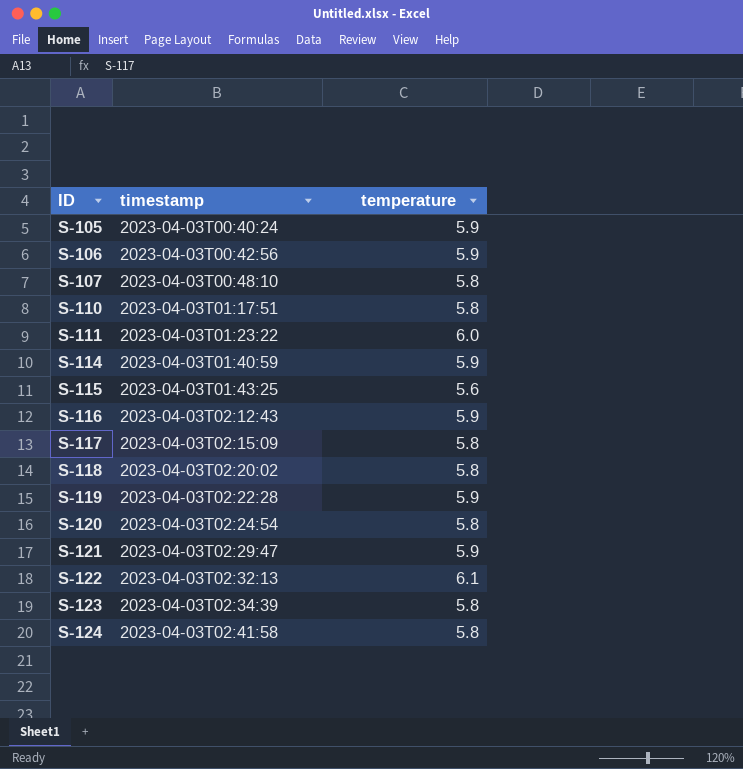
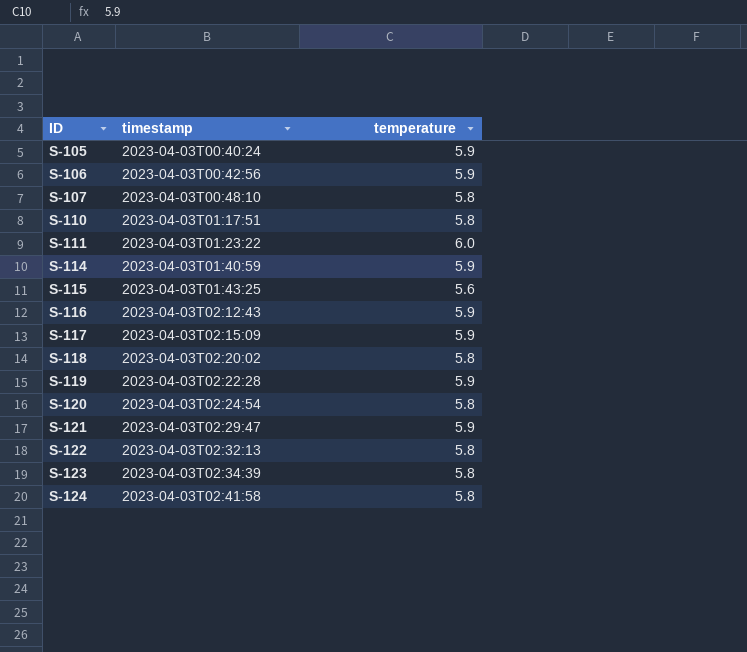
S-117 | temperature: 5.8 -> 5.9
S-122 | temperature: 6.1 -> 5.8

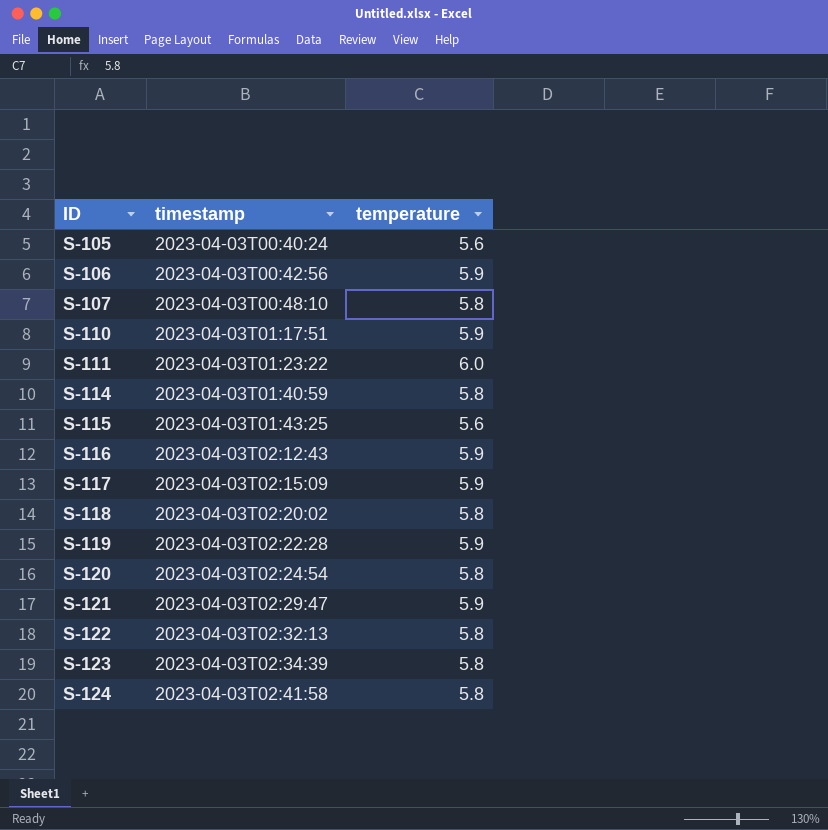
S-105 | temperature: 5.9 -> 5.6
S-110 | temperature: 5.8 -> 5.9
S-114 | temperature: 5.9 -> 5.8

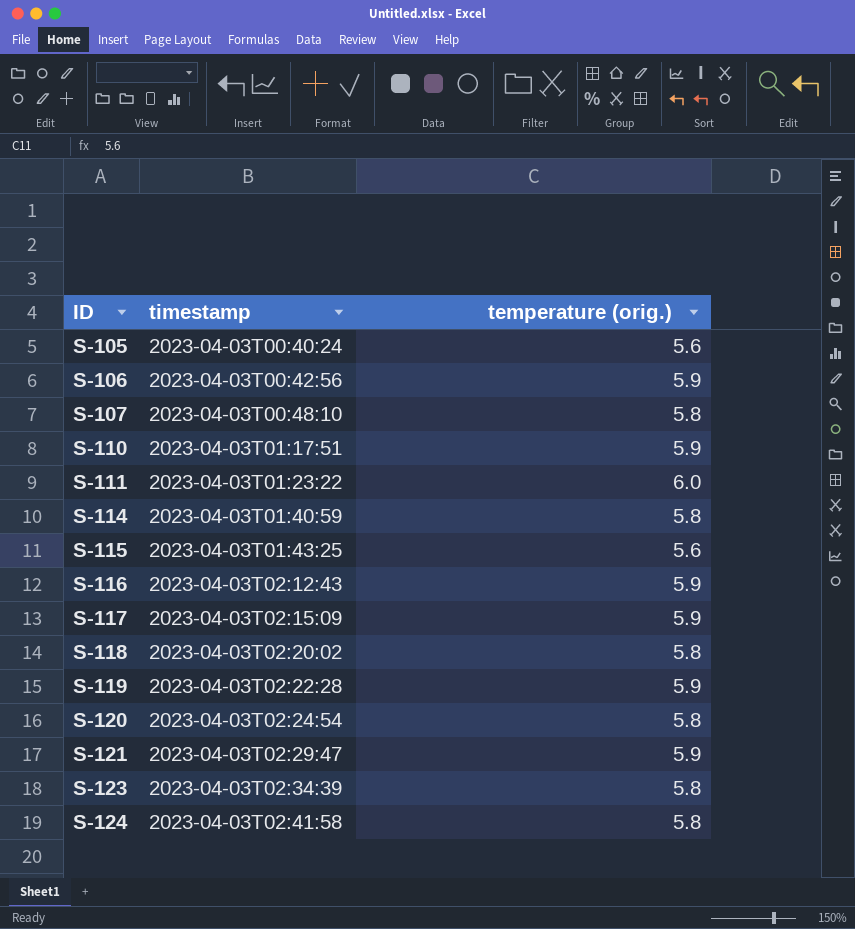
column name: temperature -> temperature (orig.)
row S-122: 2023-04-03T02:32:13 | 5.8 -> none

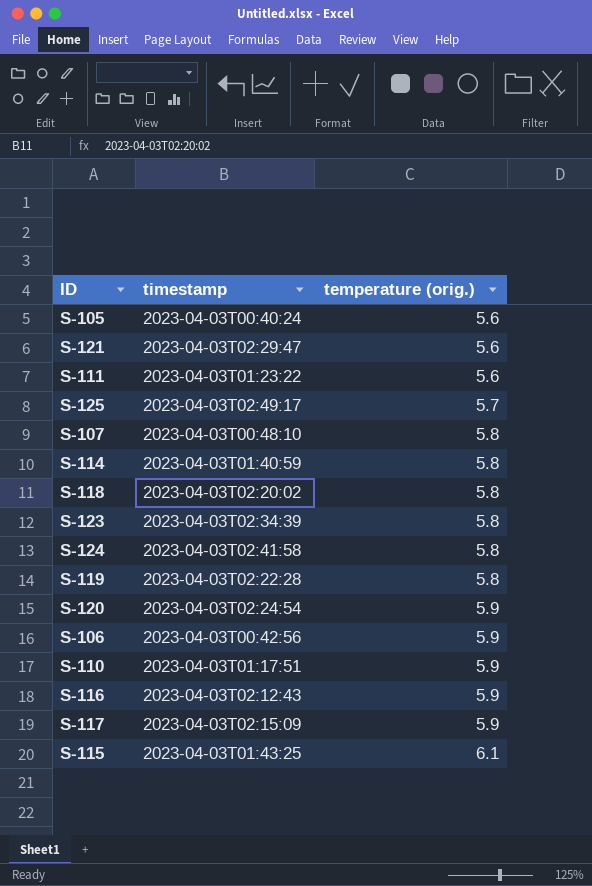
row order: ID ascending -> temperature (orig.) ascending
S-121 | temperature (orig.): 5.9 -> 5.6
S-111 | temperature (orig.): 6.0 -> 5.6
row S-125: none -> 2023-04-03T02:49:17 | 5.7
S-119 | temperature (orig.): 5.9 -> 5.8
S-120 | temperature (orig.): 5.8 -> 5.9
S-115 | temperature (orig.): 5.6 -> 6.1

